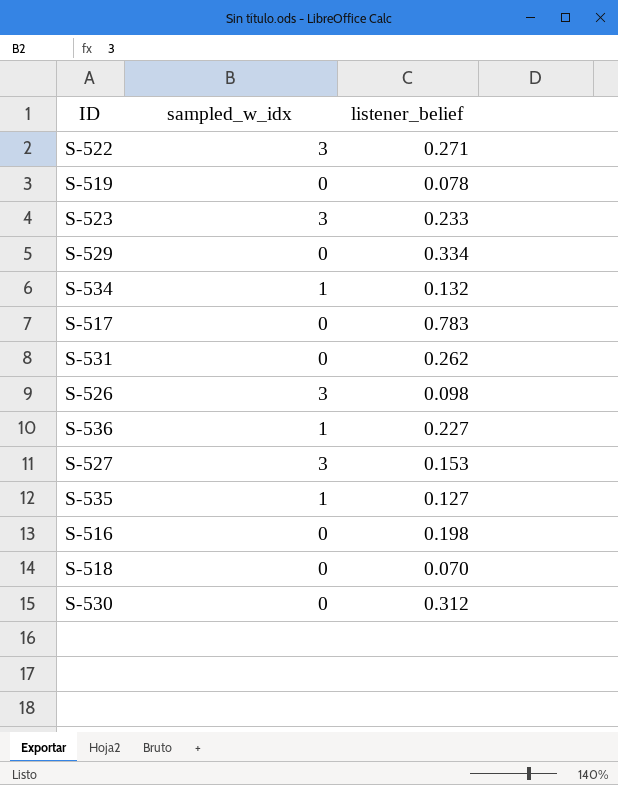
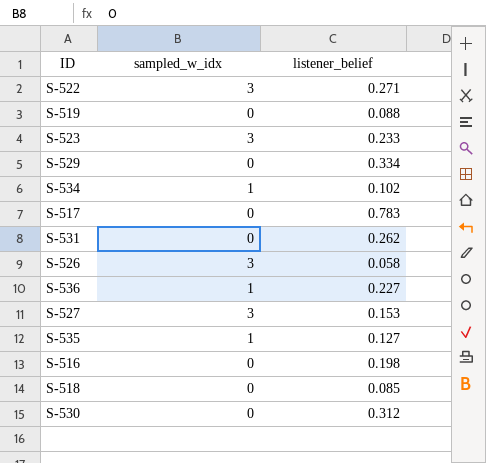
S-519 | listener_belief: 0.078 -> 0.088
S-534 | listener_belief: 0.132 -> 0.102
S-526 | listener_belief: 0.098 -> 0.058
S-518 | listener_belief: 0.070 -> 0.085

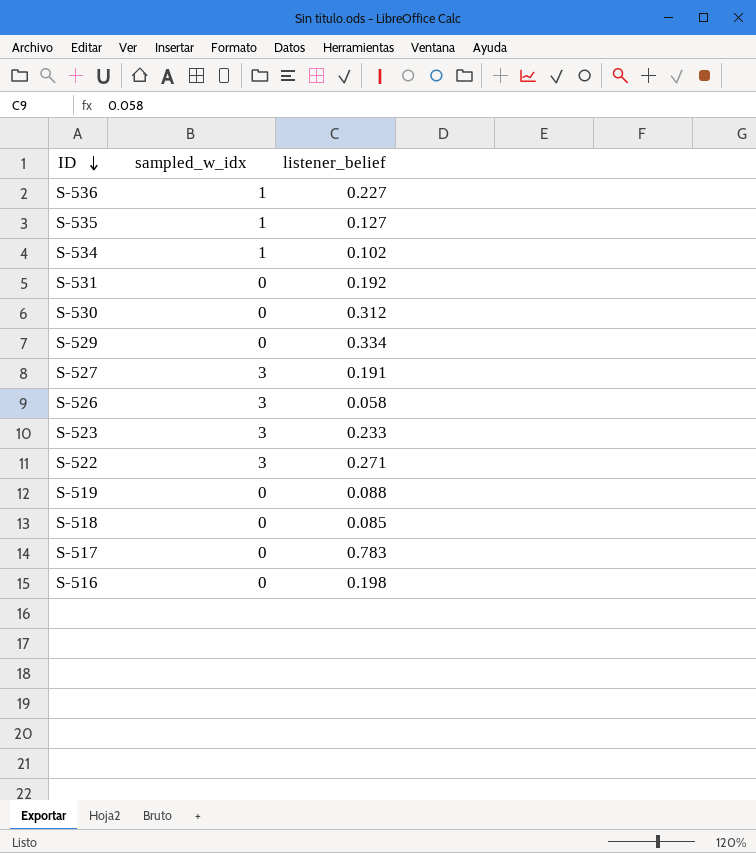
row order: none -> ID descending
S-531 | listener_belief: 0.262 -> 0.192
S-527 | listener_belief: 0.153 -> 0.191

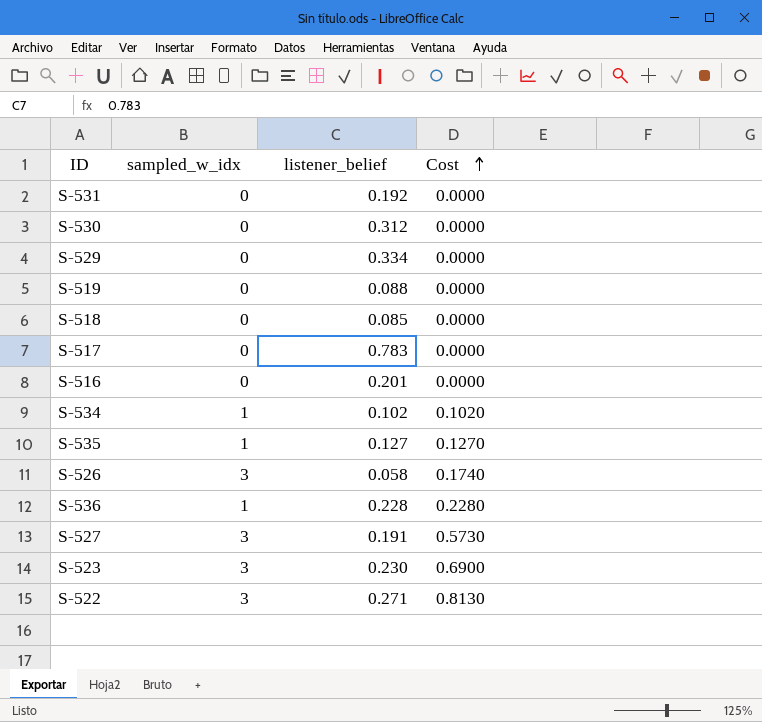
row order: ID descending -> Cost ascending
column Cost | formula: none -> [sampled_w_idx] * [listener_belief]
S-516 | listener_belief: 0.198 -> 0.201
S-536 | listener_belief: 0.227 -> 0.228
S-523 | listener_belief: 0.233 -> 0.230

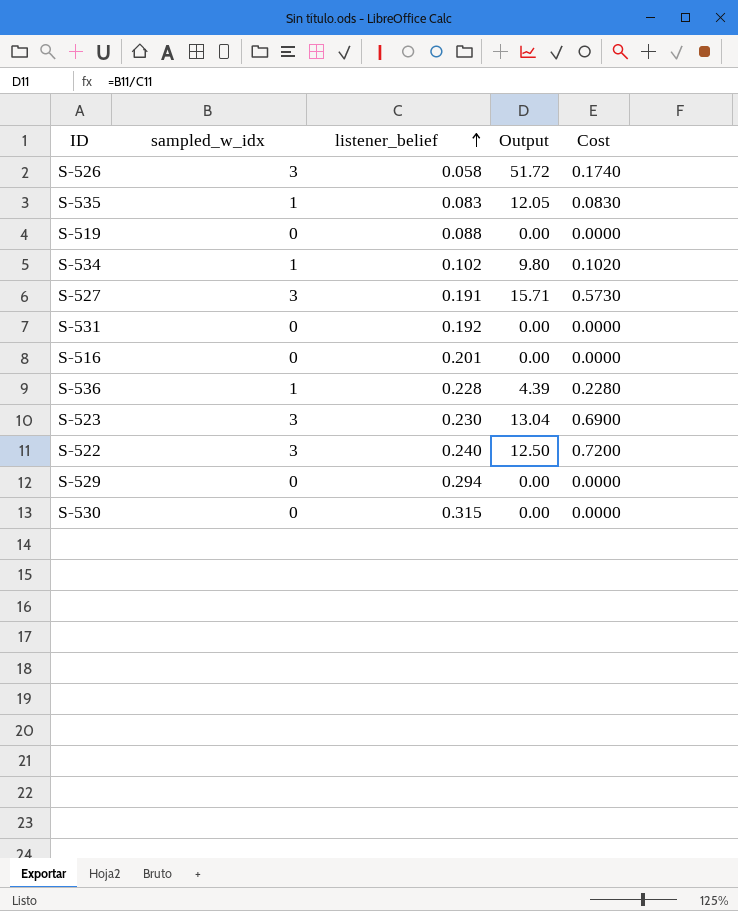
row order: Cost ascending -> listener_belief ascending
column Output | formula: none -> [sampled_w_idx] / [listener_belief]
row S-518: 0 | 0.085 | 0.0000 -> none
row S-517: 0 | 0.783 | 0.0000 -> none
S-535 | listener_belief: 0.127 -> 0.083
S-535 | Cost: 0.1270 -> 0.0830
S-522 | listener_belief: 0.271 -> 0.240
S-522 | Cost: 0.8130 -> 0.7200
S-529 | listener_belief: 0.334 -> 0.294
S-530 | listener_belief: 0.312 -> 0.315

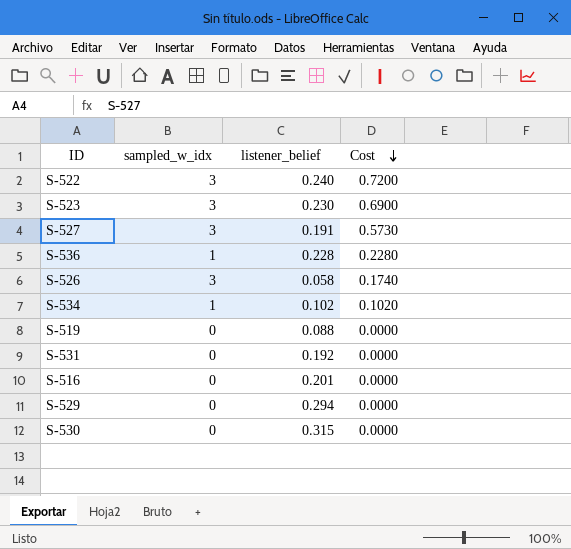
row order: listener_belief ascending -> Cost descending
column Output | formula: [sampled_w_idx] / [listener_belief] -> none
row S-535: 1 | 0.083 | 12.05 | 0.0830 -> none

